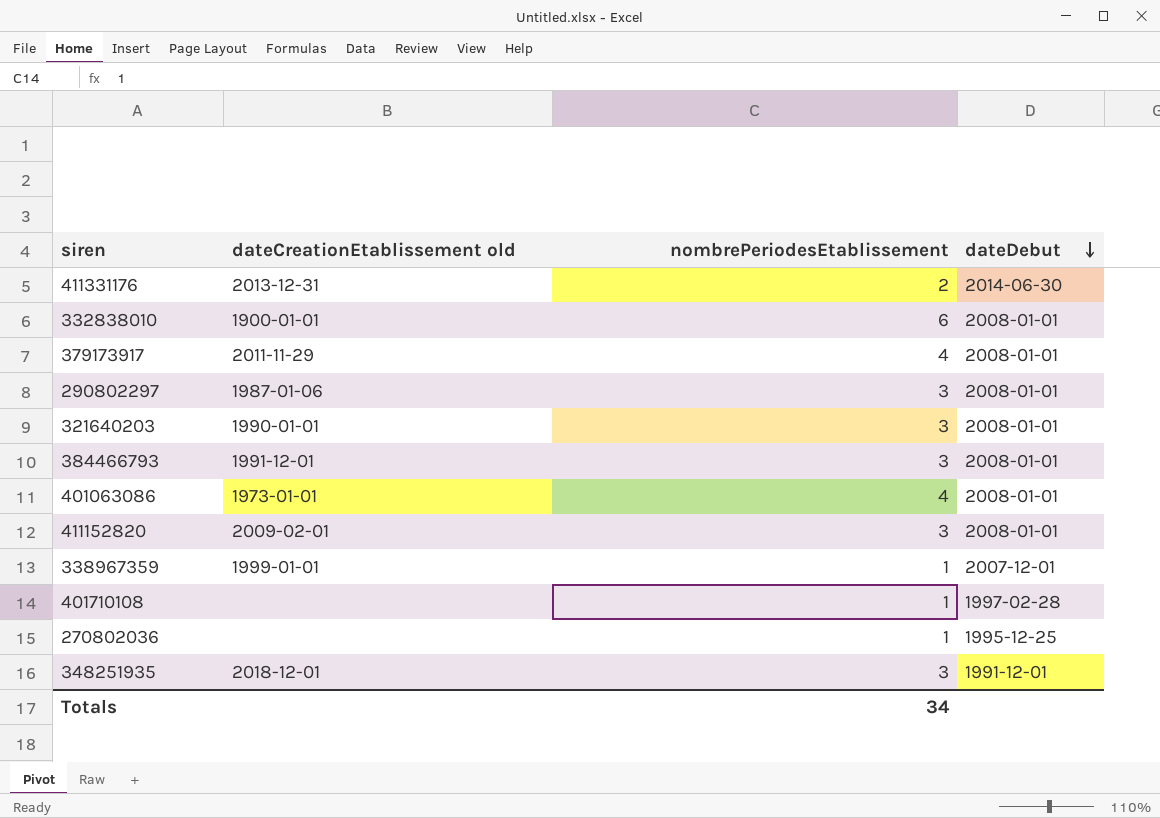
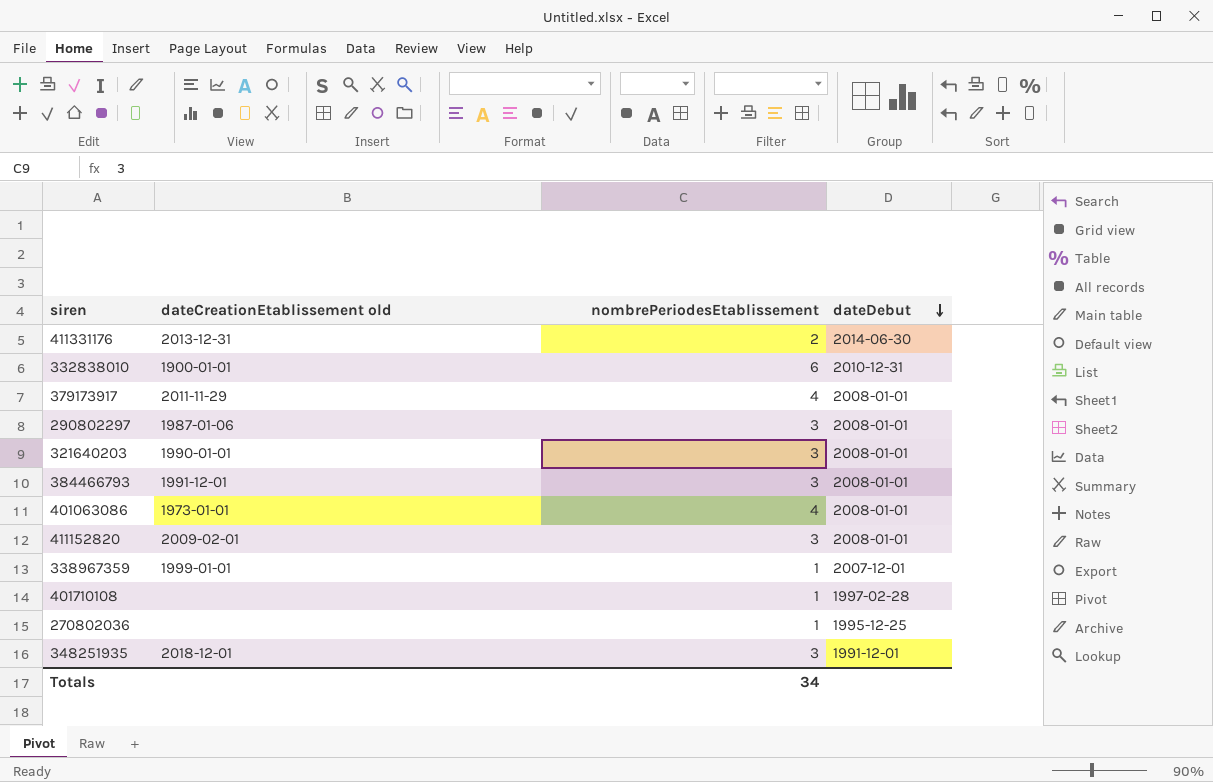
332838010 | dateDebut: 2008-01-01 -> 2010-12-31

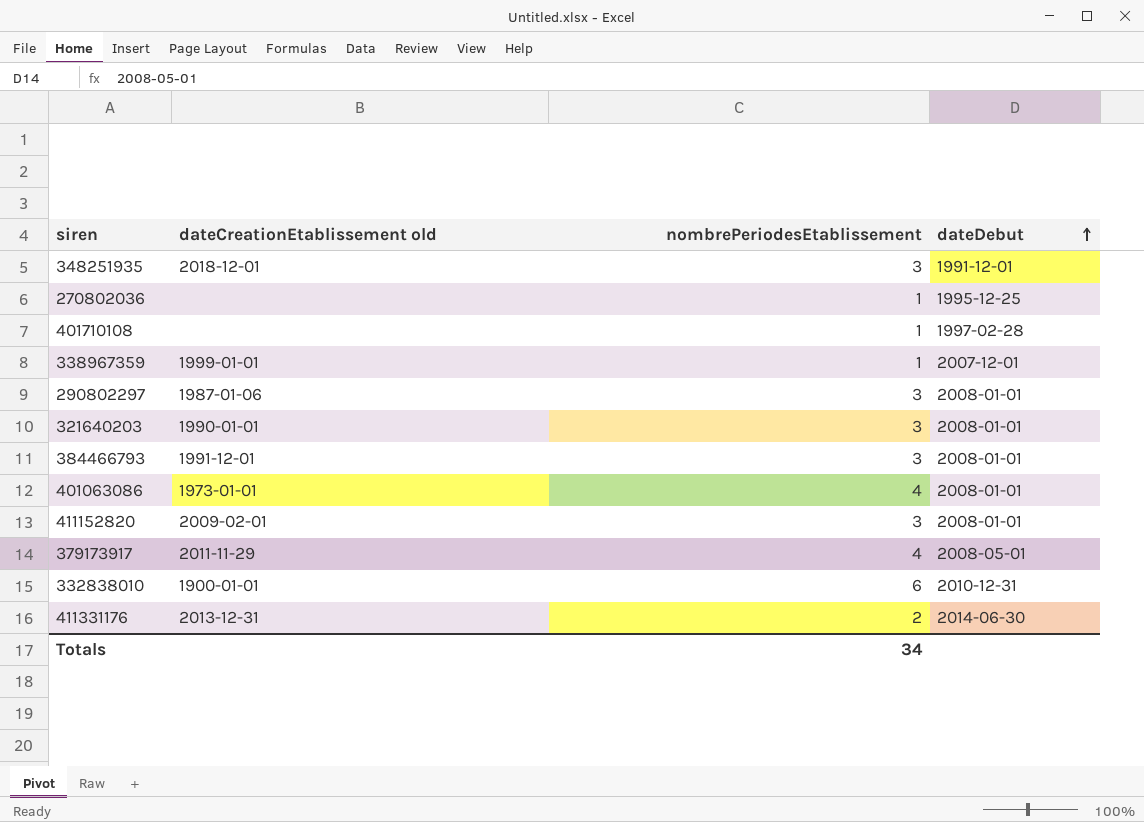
row order: dateDebut descending -> dateDebut ascending
379173917 | dateDebut: 2008-01-01 -> 2008-05-01

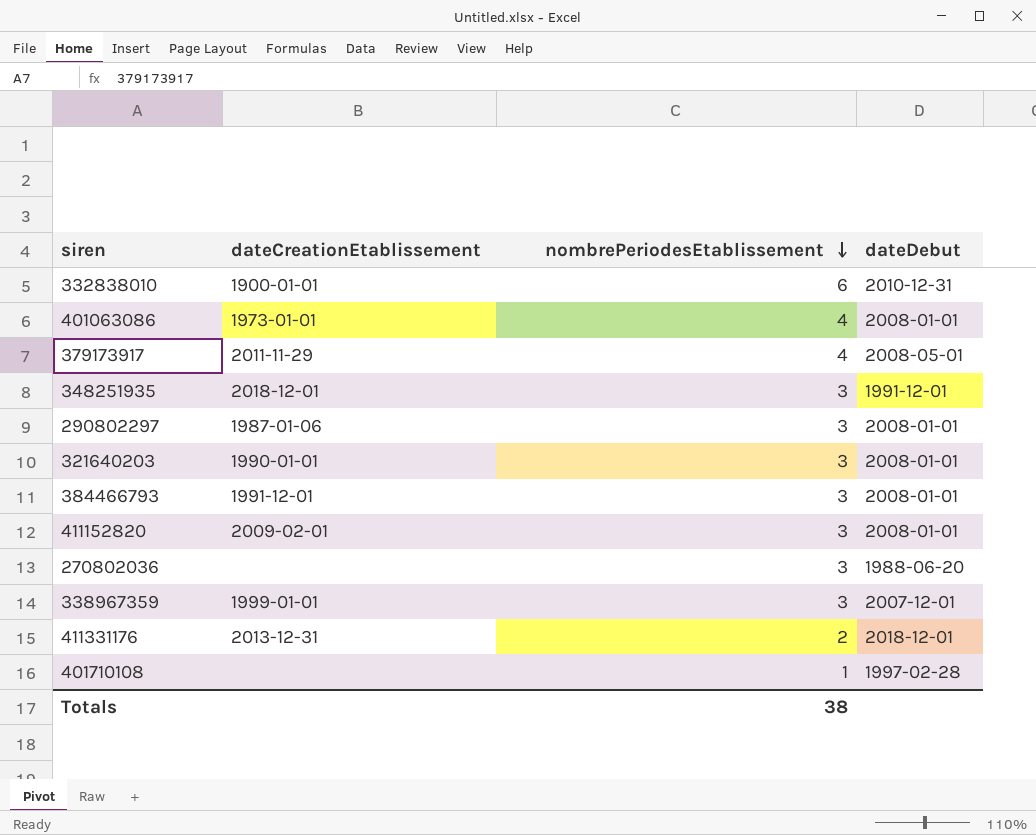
row order: dateDebut ascending -> nombrePeriodesEtablissement descending
column name: dateCreationEtablissement old -> dateCreationEtablissement
270802036 | nombrePeriodesEtablissement: 1 -> 3
270802036 | dateDebut: 1995-12-25 -> 1988-06-20
338967359 | nombrePeriodesEtablissement: 1 -> 3
411331176 | dateDebut: 2014-06-30 -> 2018-12-01
Totals | nombrePeriodesEtablissement: 34 -> 38

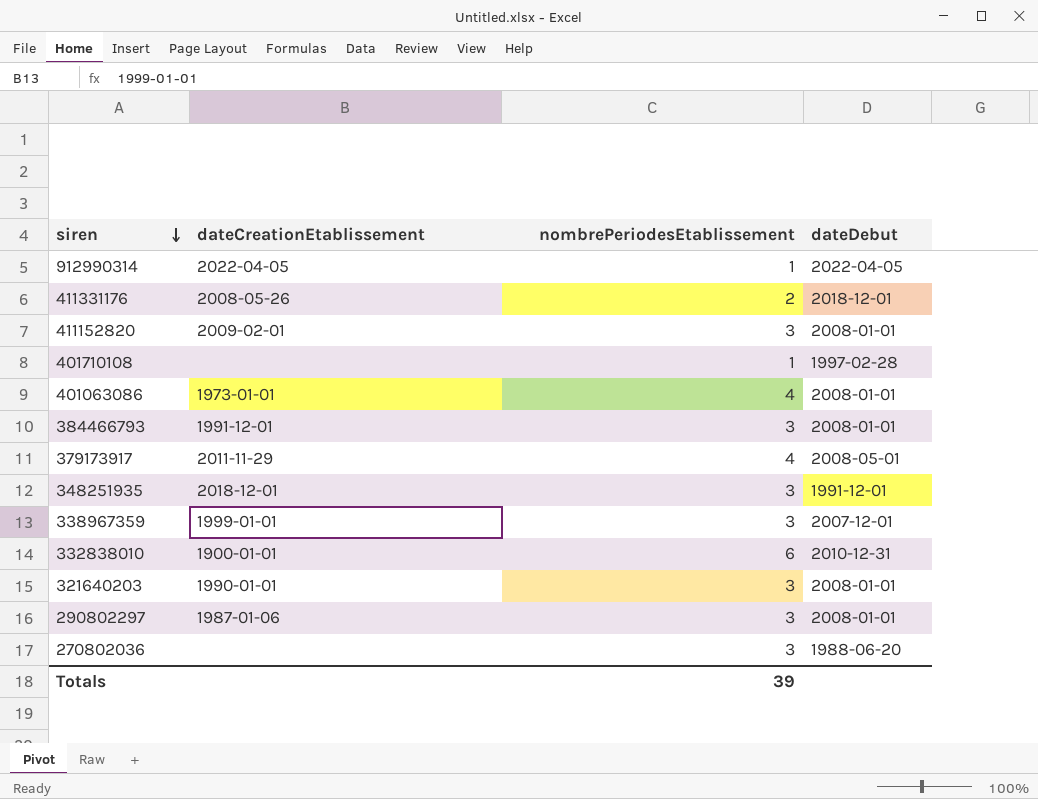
row order: nombrePeriodesEtablissement descending -> siren descending
row 912990314: none -> 2022-04-05 | 1 | 2022-04-05
411331176 | dateCreationEtablissement: 2013-12-31 -> 2008-05-26
Totals | nombrePeriodesEtablissement: 38 -> 39

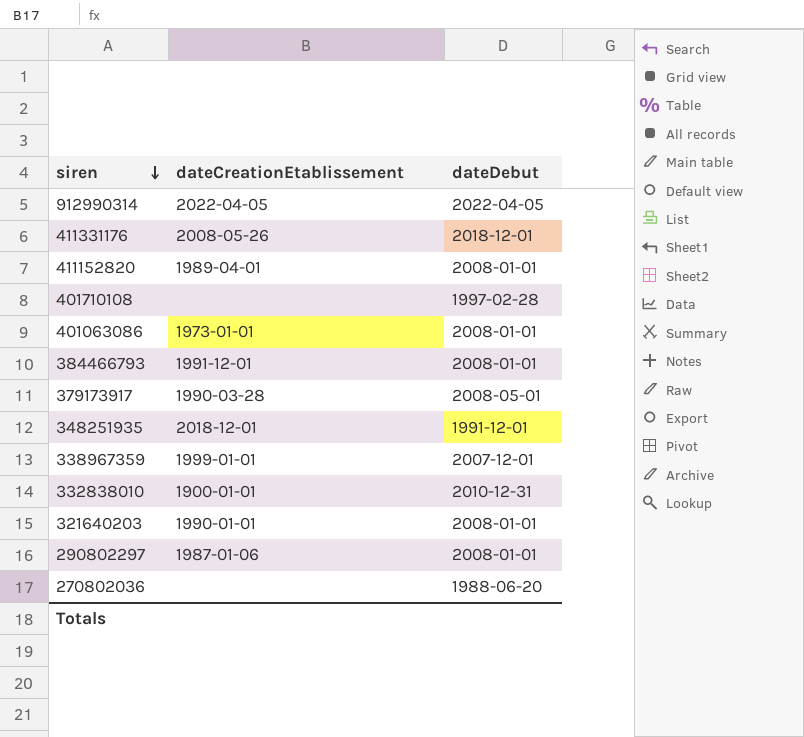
column nombrePeriodesEtablissement | position: 3 -> none
411152820 | dateCreationEtablissement: 2009-02-01 -> 1989-04-01
379173917 | dateCreationEtablissement: 2011-11-29 -> 1990-03-28

